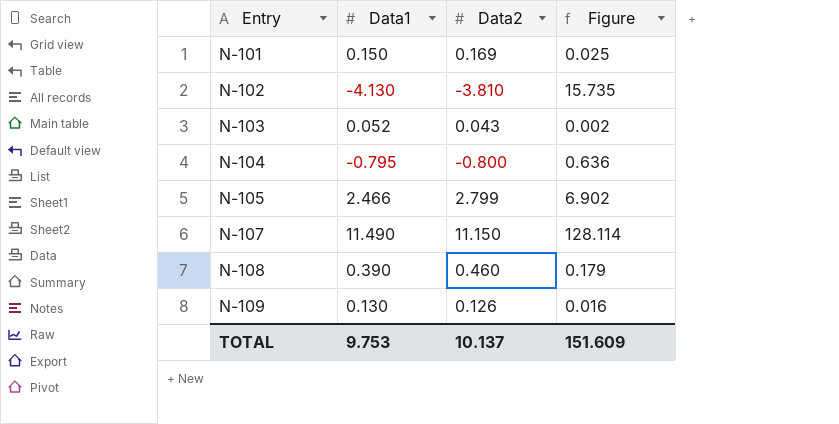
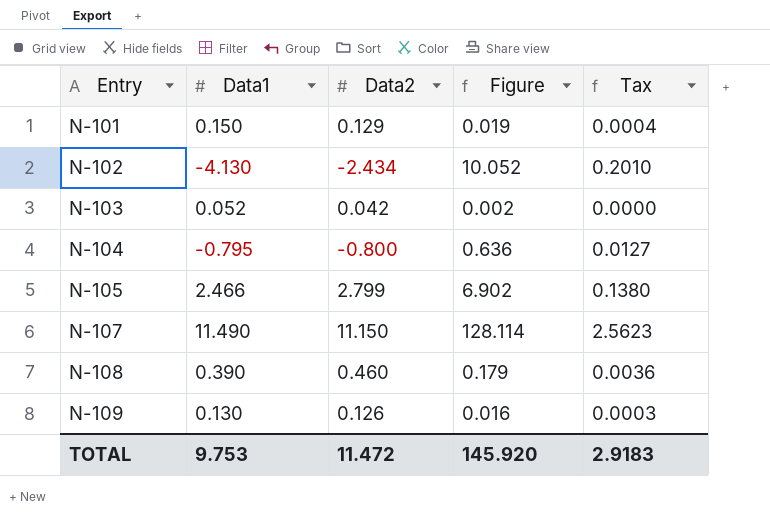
column Tax | formula: none -> [Figure] * 0.02
N-101 | Data2: 0.169 -> 0.129
N-101 | Figure: 0.025 -> 0.019
N-102 | Data2: -3.810 -> -2.434
N-102 | Figure: 15.735 -> 10.052
N-103 | Data2: 0.043 -> 0.042
TOTAL | Data2: 10.137 -> 11.472
TOTAL | Figure: 151.609 -> 145.920

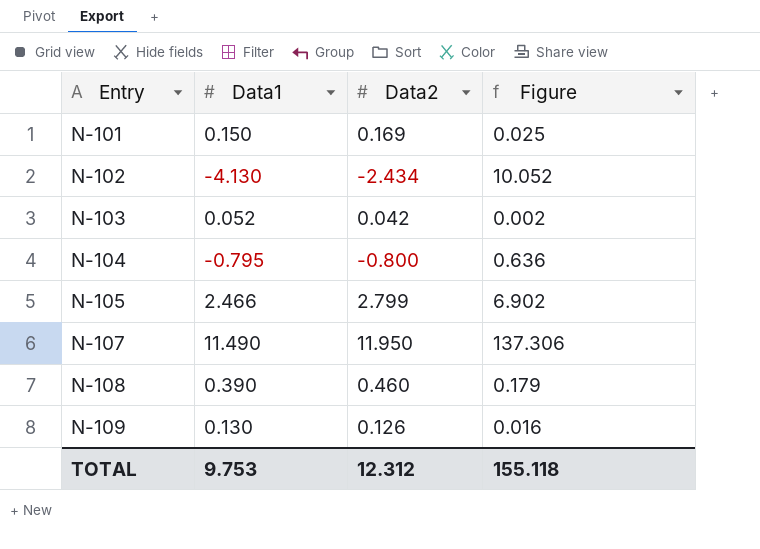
column Tax | formula: [Figure] * 0.02 -> none
N-101 | Data2: 0.129 -> 0.169
N-101 | Figure: 0.019 -> 0.025
N-107 | Data2: 11.150 -> 11.950
N-107 | Figure: 128.114 -> 137.306
TOTAL | Data2: 11.472 -> 12.312
TOTAL | Figure: 145.920 -> 155.118

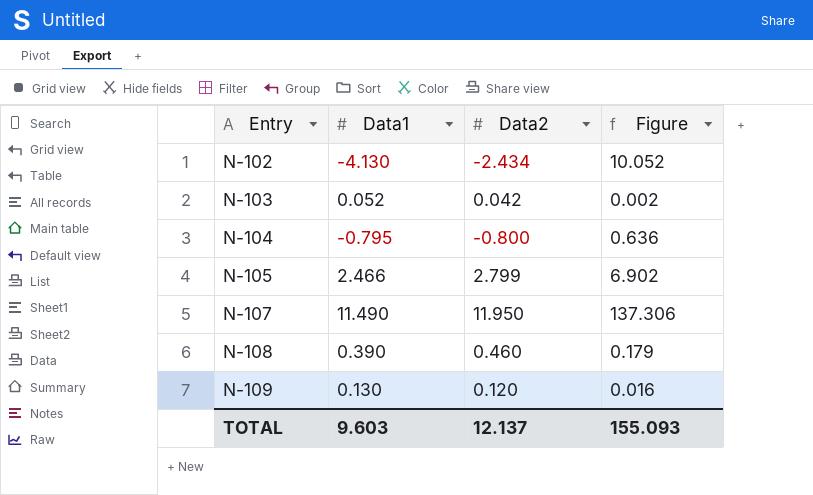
row N-101: 0.150 | 0.169 | 0.025 -> none
N-109 | Data2: 0.126 -> 0.120
TOTAL | Data1: 9.753 -> 9.603
TOTAL | Data2: 12.312 -> 12.137
TOTAL | Figure: 155.118 -> 155.093

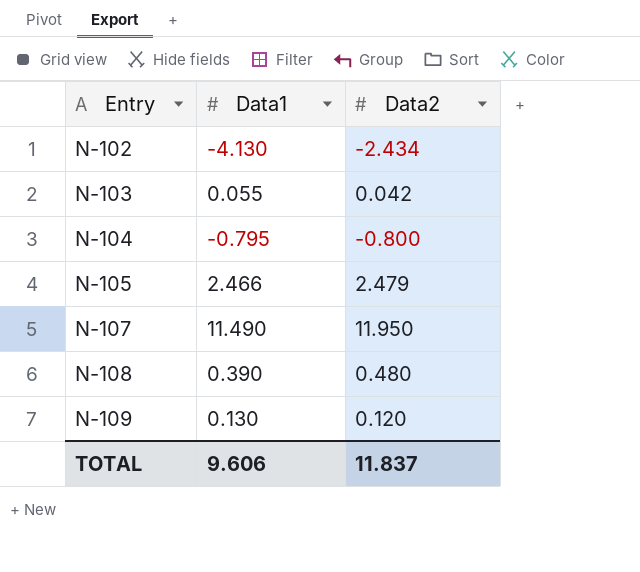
column Figure | formula: [Data1] * [Data2] -> none
N-103 | Data1: 0.052 -> 0.055
N-105 | Data2: 2.799 -> 2.479
N-108 | Data2: 0.460 -> 0.480
TOTAL | Data1: 9.603 -> 9.606
TOTAL | Data2: 12.137 -> 11.837

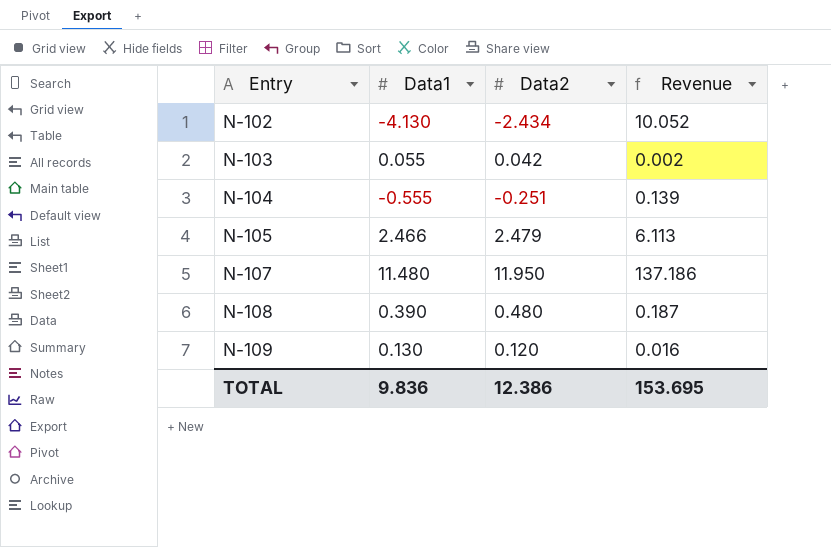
column Revenue | formula: none -> [Data1] * [Data2]
N-104 | Data1: -0.795 -> -0.555
N-104 | Data2: -0.800 -> -0.251
N-107 | Data1: 11.490 -> 11.480
TOTAL | Data1: 9.606 -> 9.836
TOTAL | Data2: 11.837 -> 12.386

